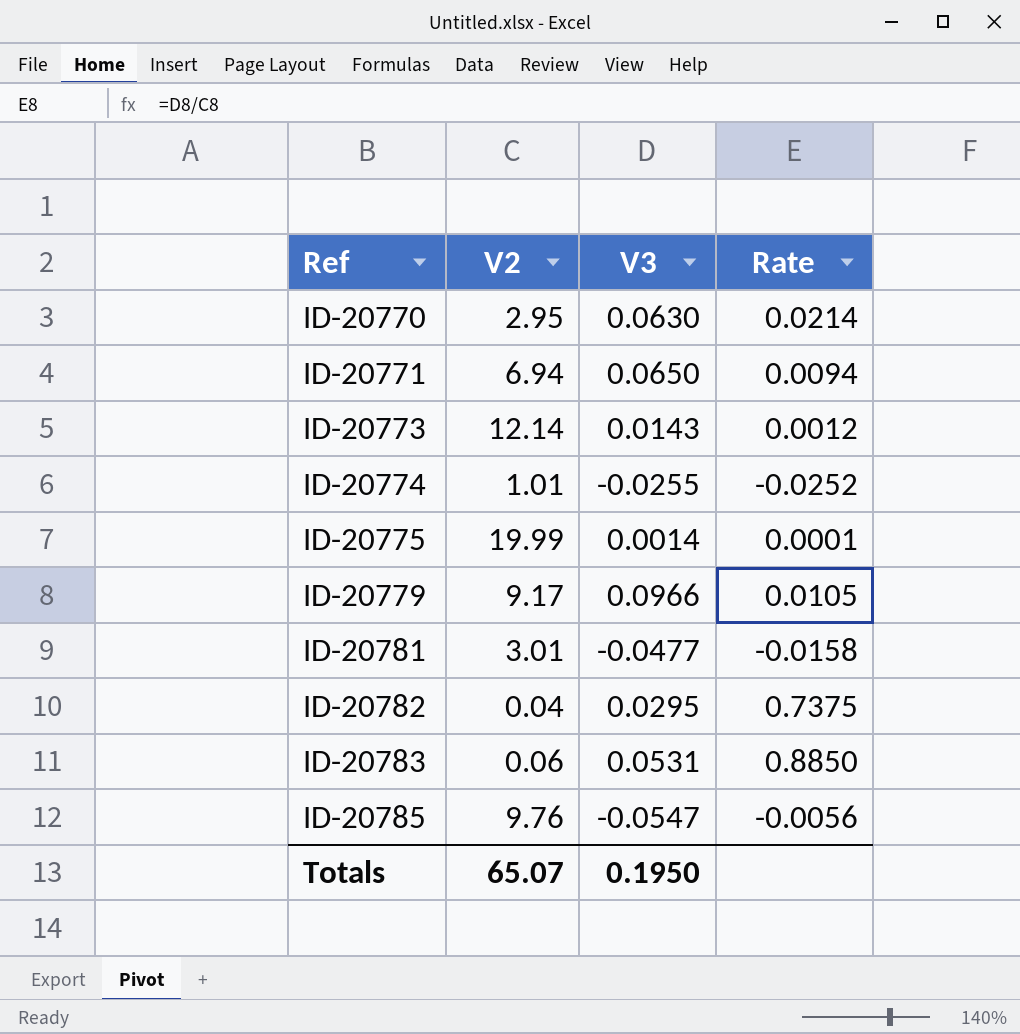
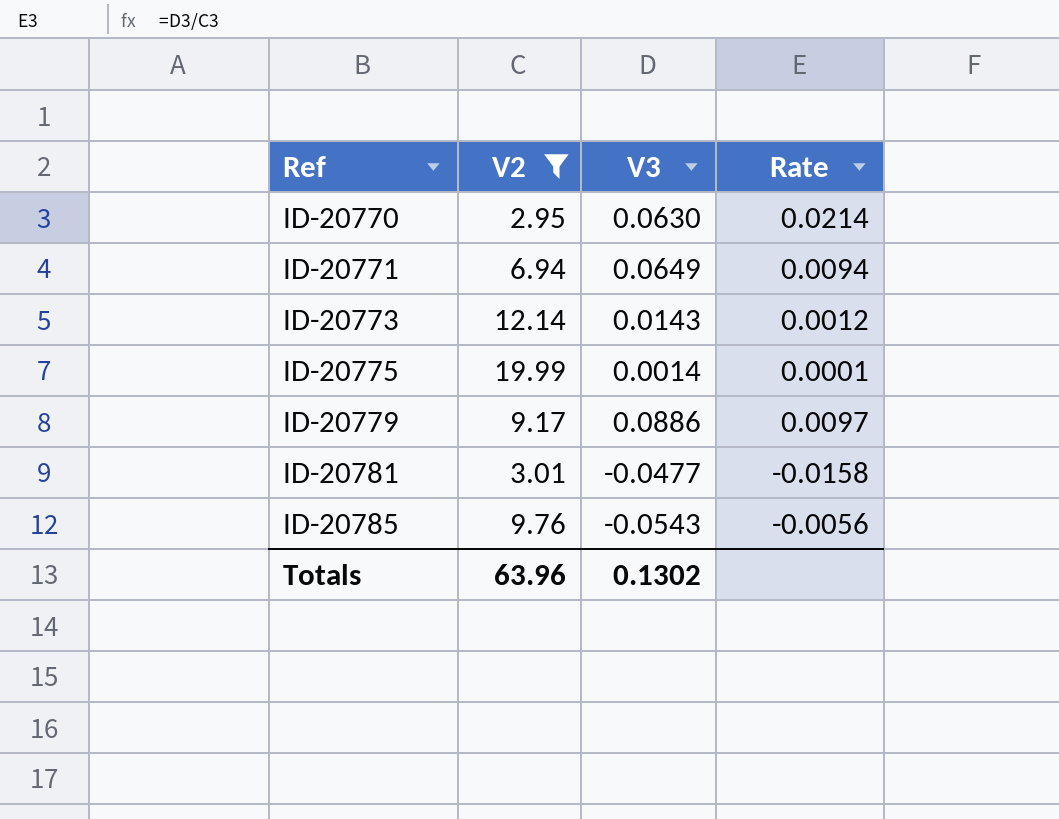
filter: none -> V2 >= 2.95
ID-20771 | V3: 0.0650 -> 0.0649
ID-20779 | V3: 0.0966 -> 0.0886
ID-20779 | Rate: 0.0105 -> 0.0097
ID-20785 | V3: -0.0547 -> -0.0543
Totals | V2: 65.07 -> 63.96
Totals | V3: 0.1950 -> 0.1302

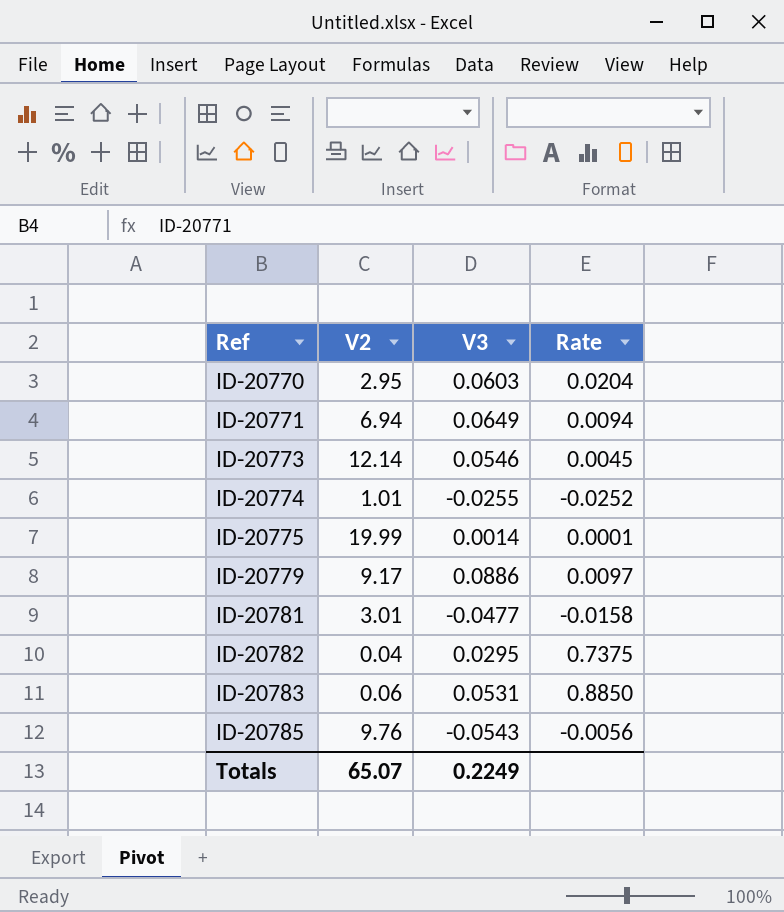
filter: V2 >= 2.95 -> none
ID-20770 | V3: 0.0630 -> 0.0603
ID-20770 | Rate: 0.0214 -> 0.0204
ID-20773 | V3: 0.0143 -> 0.0546
ID-20773 | Rate: 0.0012 -> 0.0045
Totals | V2: 63.96 -> 65.07
Totals | V3: 0.1302 -> 0.2249

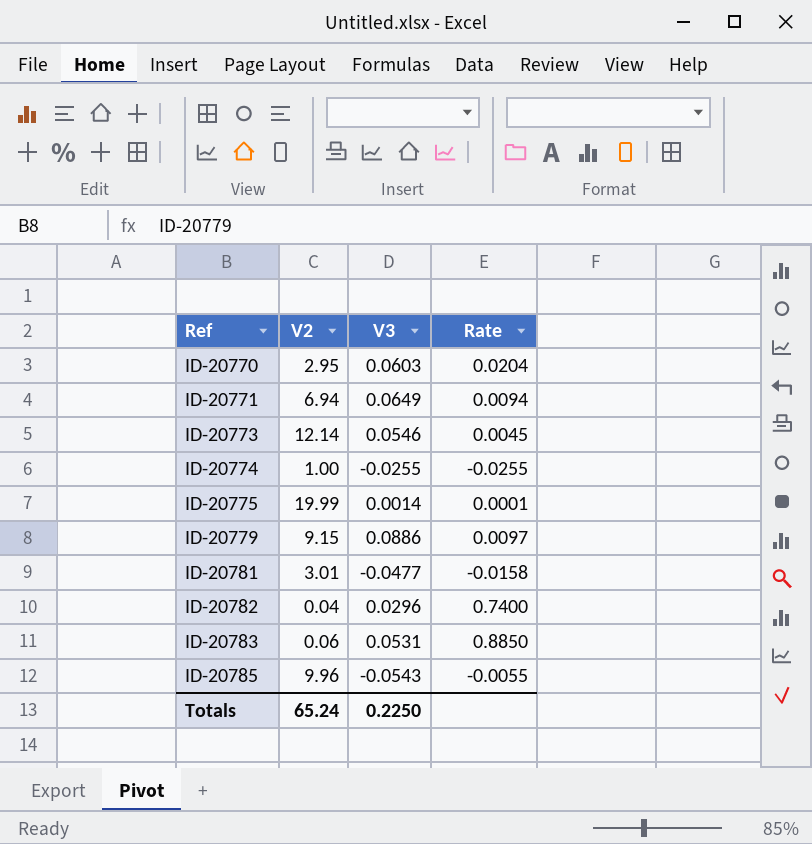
ID-20774 | V2: 1.01 -> 1.00
ID-20774 | Rate: -0.0252 -> -0.0255
ID-20779 | V2: 9.17 -> 9.15
ID-20782 | V3: 0.0295 -> 0.0296
ID-20782 | Rate: 0.7375 -> 0.7400
ID-20785 | V2: 9.76 -> 9.96
ID-20785 | Rate: -0.0056 -> -0.0055
Totals | V2: 65.07 -> 65.24
Totals | V3: 0.2249 -> 0.2250

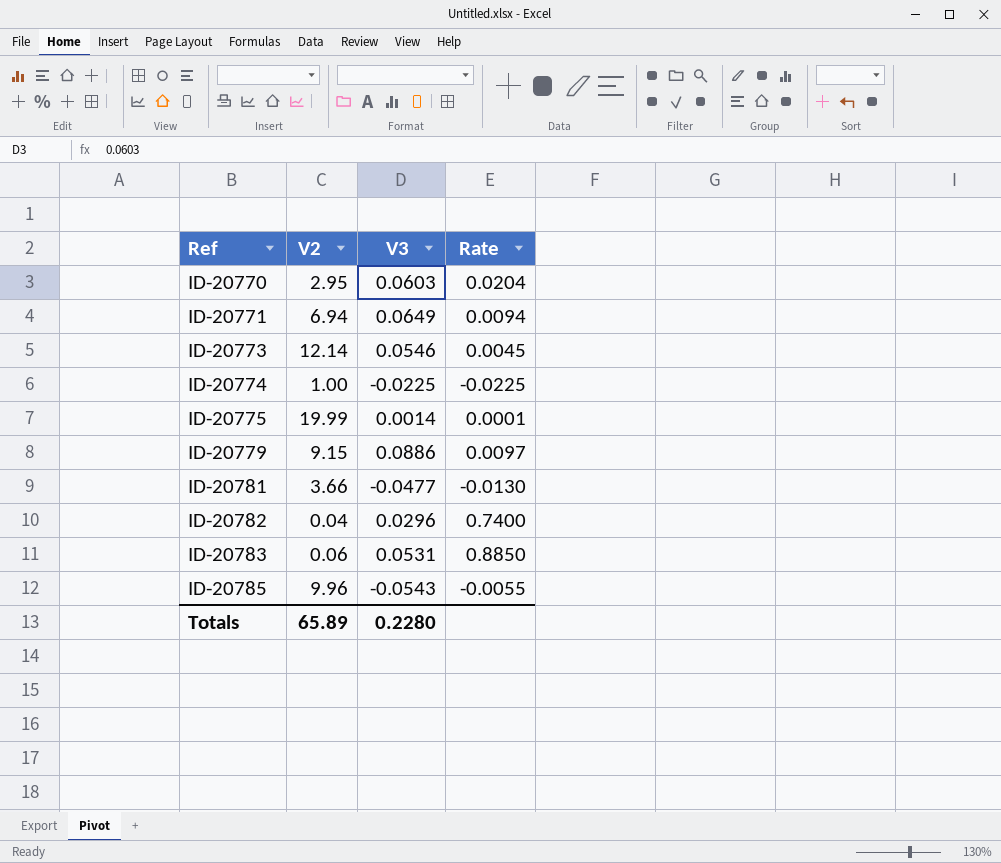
ID-20774 | V3: -0.0255 -> -0.0225
ID-20774 | Rate: -0.0255 -> -0.0225
ID-20781 | V2: 3.01 -> 3.66
ID-20781 | Rate: -0.0158 -> -0.0130
Totals | V2: 65.24 -> 65.89
Totals | V3: 0.2250 -> 0.2280

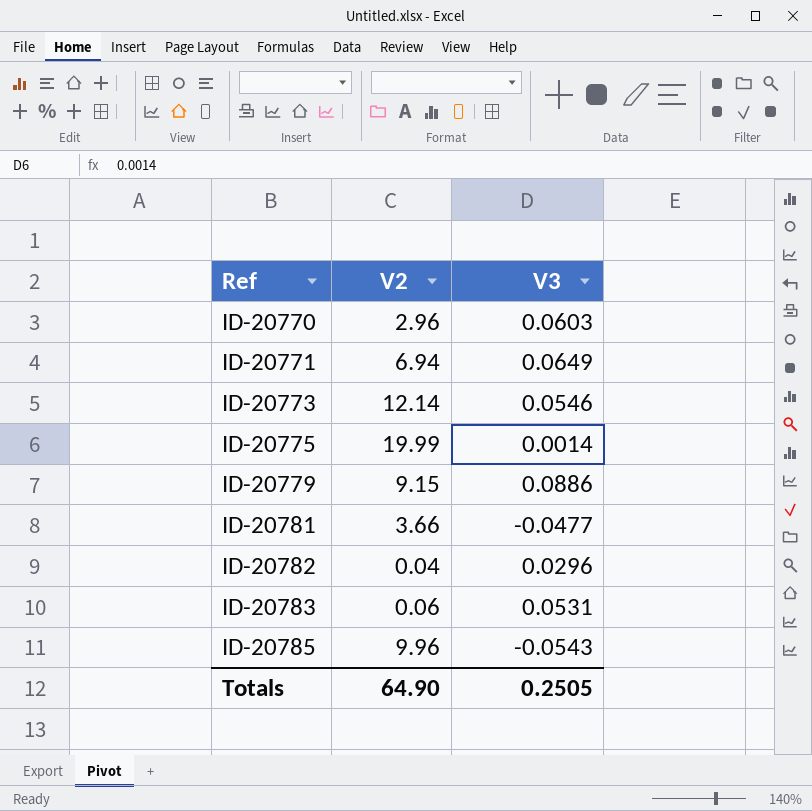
column Rate | formula: [V3] / [V2] -> none
row ID-20774: 1.00 | -0.0225 | -0.0225 -> none
ID-20770 | V2: 2.95 -> 2.96
Totals | V2: 65.89 -> 64.90
Totals | V3: 0.2280 -> 0.2505

